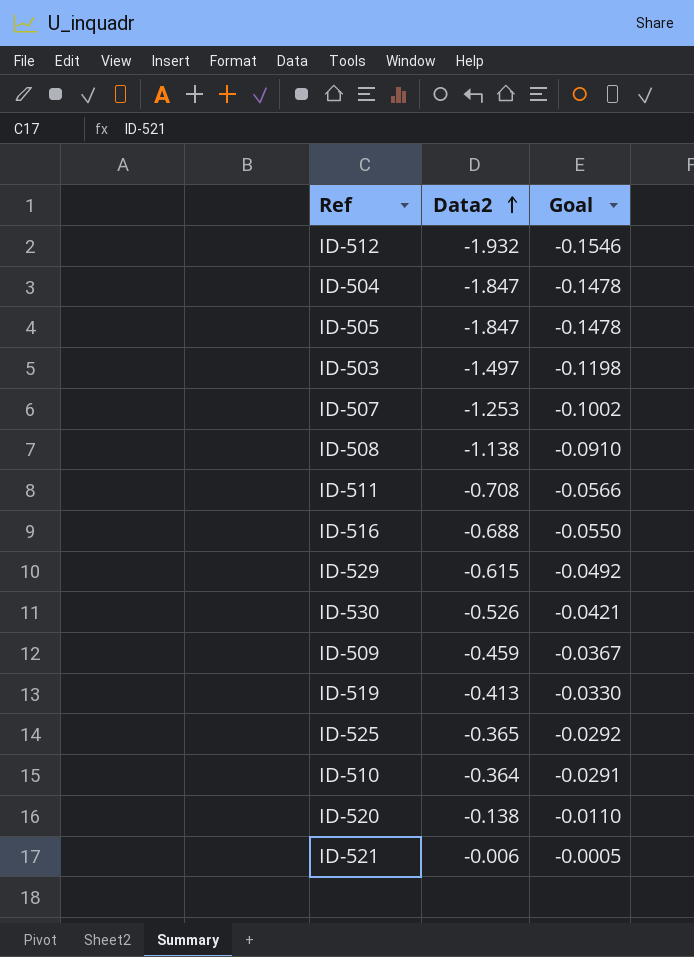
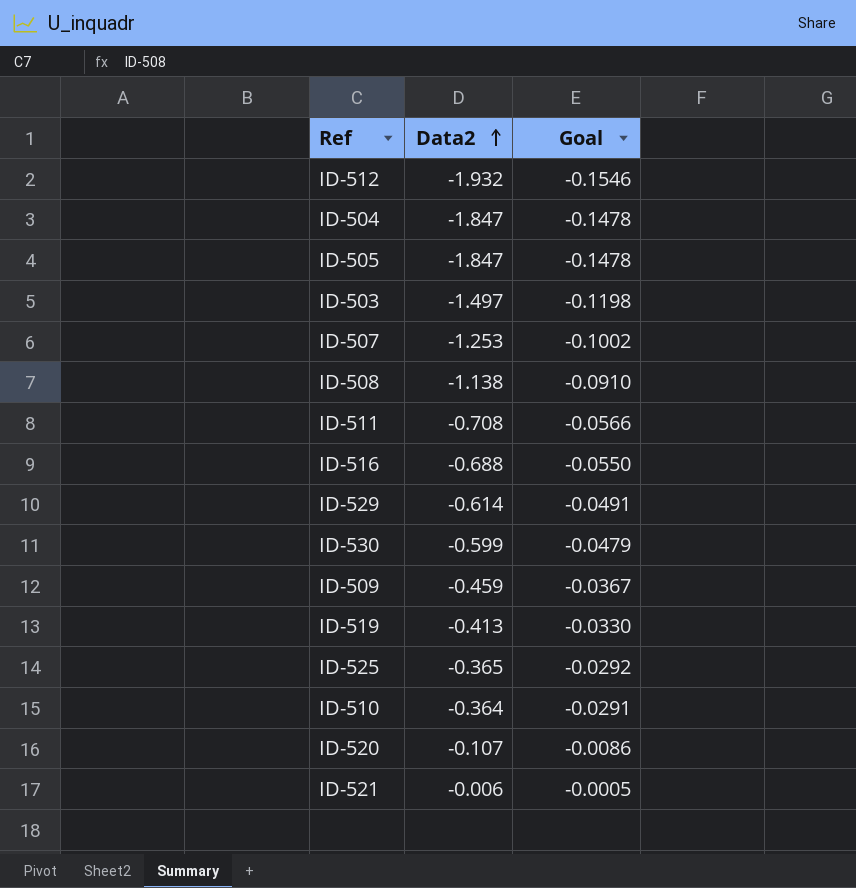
ID-529 | Data2: -0.615 -> -0.614
ID-529 | Goal: -0.0492 -> -0.0491
ID-530 | Data2: -0.526 -> -0.599
ID-530 | Goal: -0.0421 -> -0.0479
ID-520 | Data2: -0.138 -> -0.107
ID-520 | Goal: -0.0110 -> -0.0086

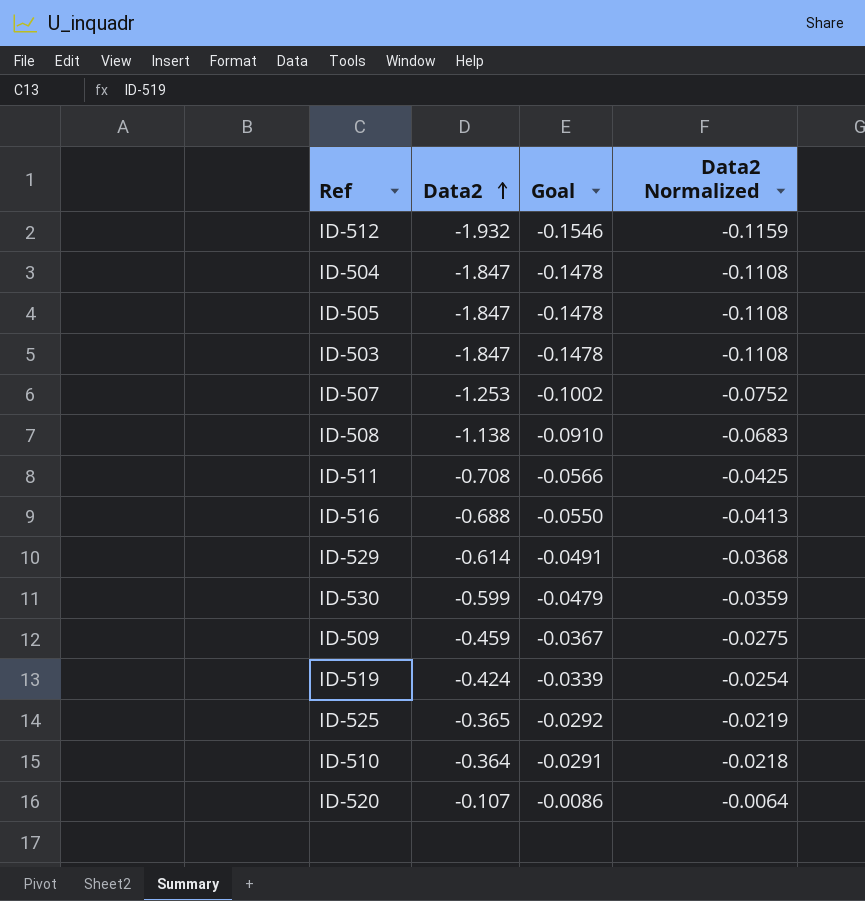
column Data2 Normalized | formula: none -> [Data2] * 0.06
row ID-521: -0.006 | -0.0005 -> none
ID-503 | Data2: -1.497 -> -1.847
ID-503 | Goal: -0.1198 -> -0.1478
ID-519 | Data2: -0.413 -> -0.424
ID-519 | Goal: -0.0330 -> -0.0339

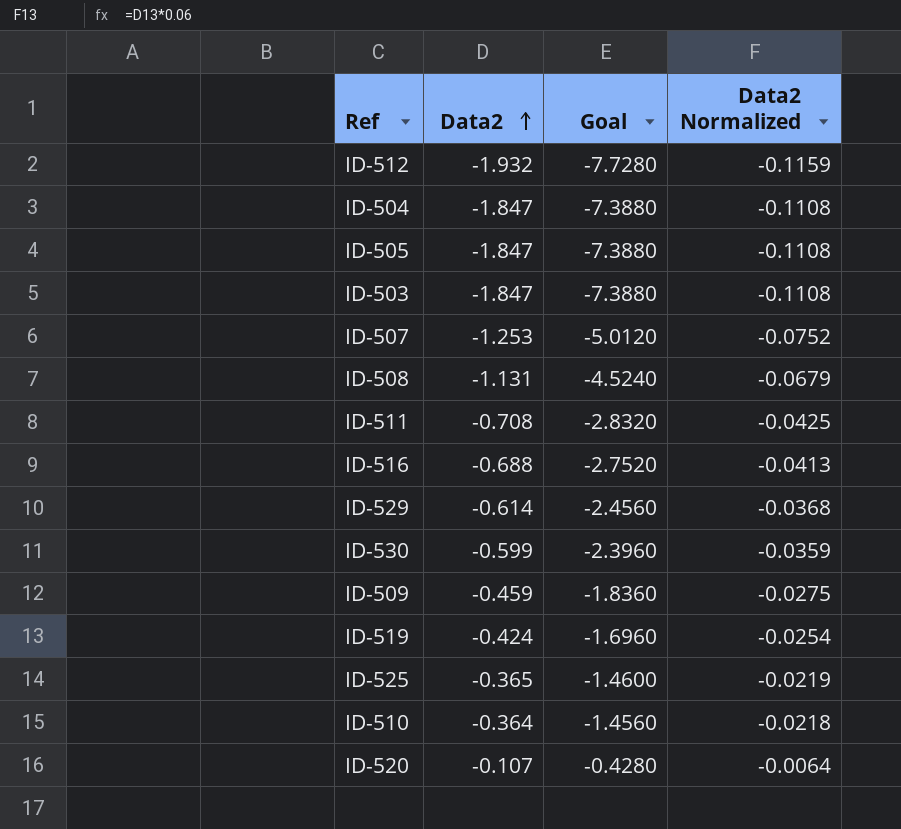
column Goal | formula: [Data2] * 0.08 -> [Data2] * 4
ID-508 | Data2: -1.138 -> -1.131
ID-508 | Data2 Normalized: -0.0683 -> -0.0679

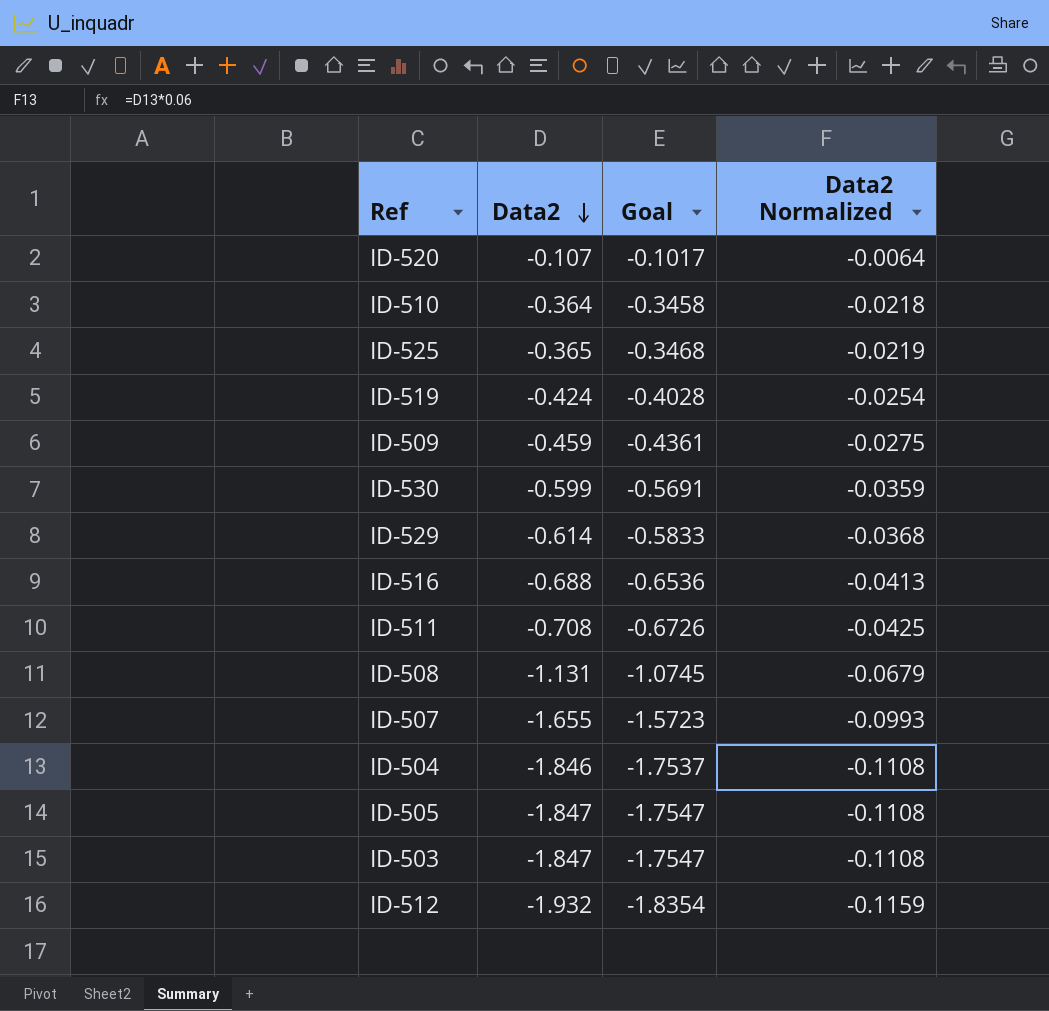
row order: Data2 ascending -> Data2 descending
column Goal | formula: [Data2] * 4 -> [Data2] * 0.95
ID-507 | Data2: -1.253 -> -1.655
ID-507 | Data2 Normalized: -0.0752 -> -0.0993
ID-504 | Data2: -1.847 -> -1.846

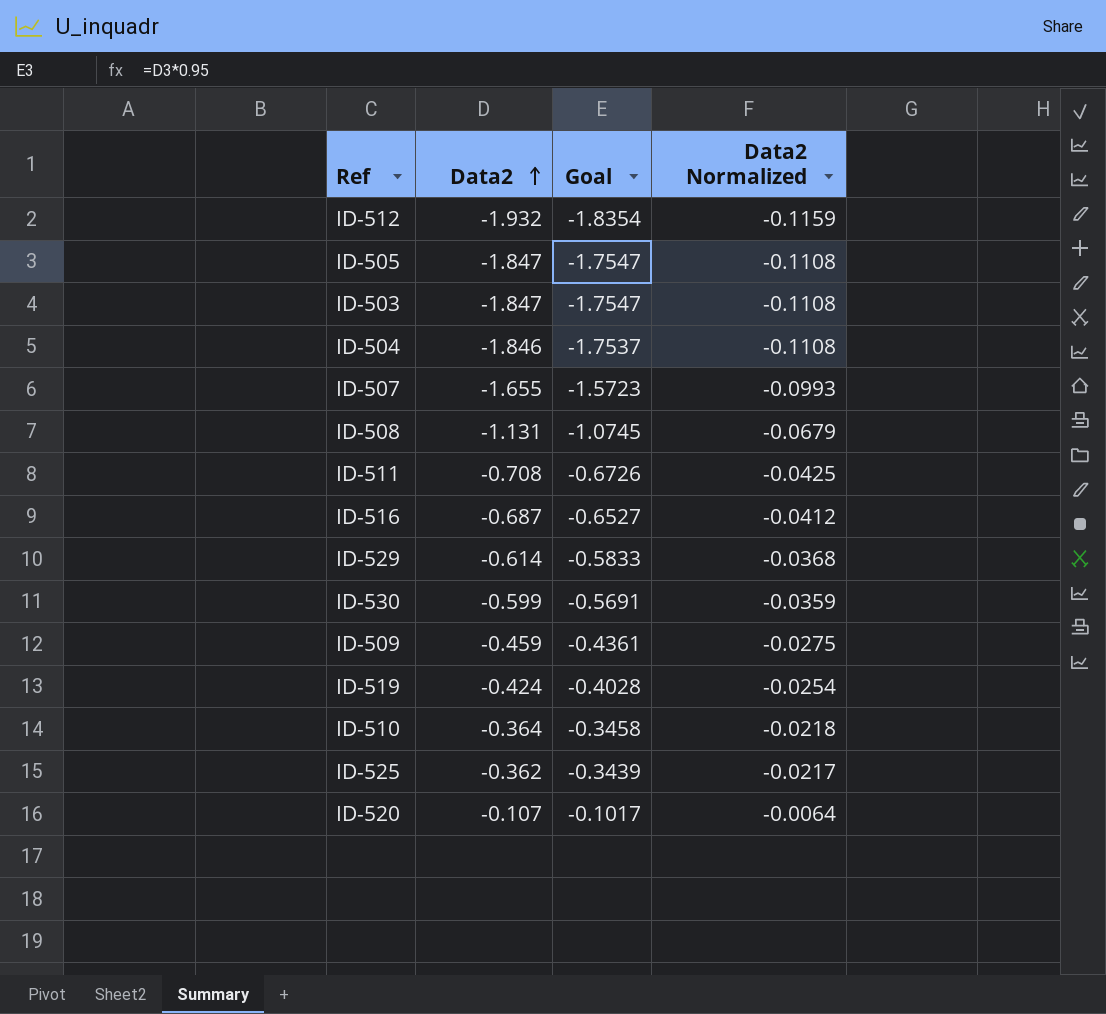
row order: Data2 descending -> Data2 ascending
ID-516 | Data2: -0.688 -> -0.687
ID-516 | Goal: -0.6536 -> -0.6527
ID-516 | Data2 Normalized: -0.0413 -> -0.0412
ID-525 | Data2: -0.365 -> -0.362
ID-525 | Goal: -0.3468 -> -0.3439
ID-525 | Data2 Normalized: -0.0219 -> -0.0217

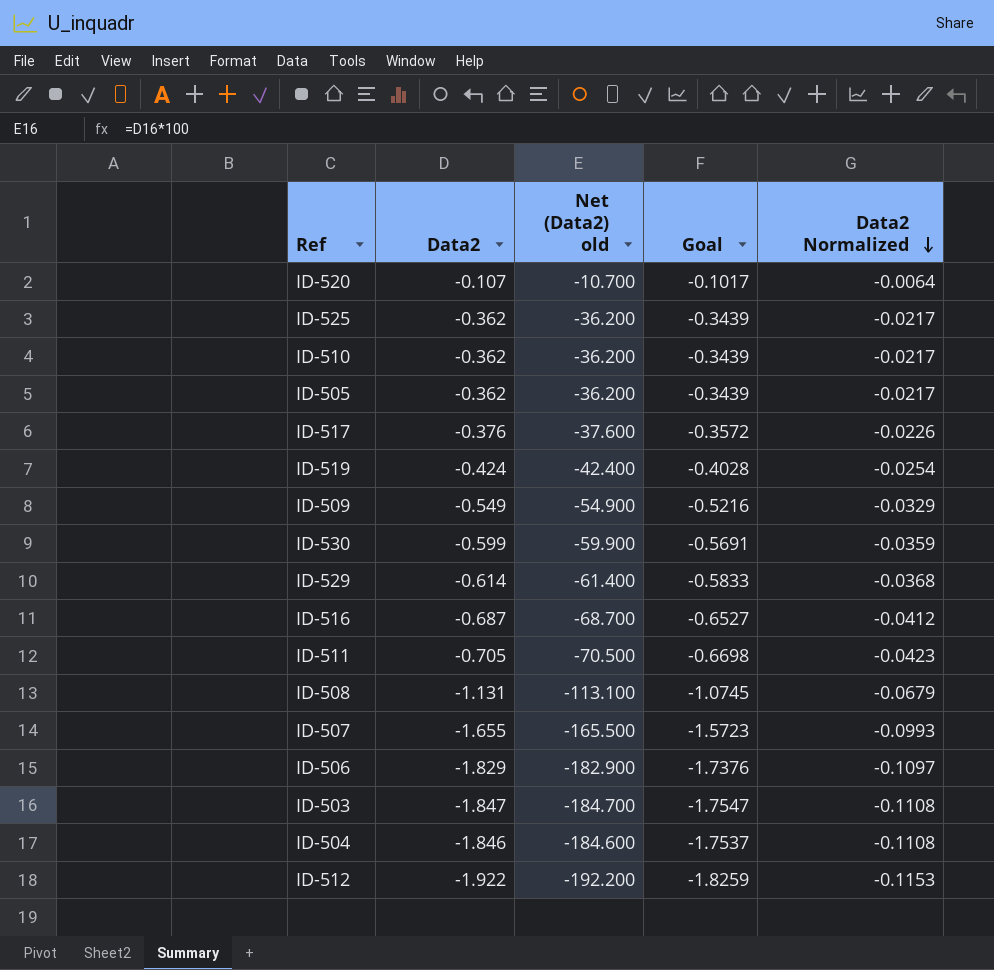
row order: Data2 ascending -> Data2 Normalized descending
column Net (Data2) old | formula: none -> [Data2] * 100
ID-510 | Data2: -0.364 -> -0.362
ID-510 | Goal: -0.3458 -> -0.3439
ID-510 | Data2 Normalized: -0.0218 -> -0.0217
ID-505 | Data2: -1.847 -> -0.362
ID-505 | Goal: -1.7547 -> -0.3439
ID-505 | Data2 Normalized: -0.1108 -> -0.0217
row ID-517: none -> -0.376 | -37.600 | -0.3572 | -0.0226
ID-509 | Data2: -0.459 -> -0.549
ID-509 | Goal: -0.4361 -> -0.5216
ID-509 | Data2 Normalized: -0.0275 -> -0.0329
ID-511 | Data2: -0.708 -> -0.705
ID-511 | Goal: -0.6726 -> -0.6698
ID-511 | Data2 Normalized: -0.0425 -> -0.0423
row ID-506: none -> -1.829 | -182.900 | -1.7376 | -0.1097
ID-512 | Data2: -1.932 -> -1.922
ID-512 | Goal: -1.8354 -> -1.8259
ID-512 | Data2 Normalized: -0.1159 -> -0.1153

